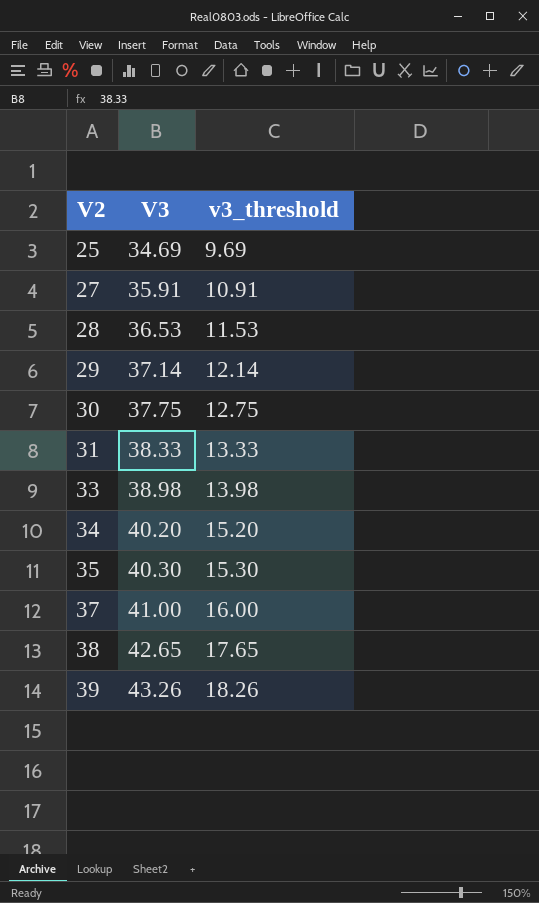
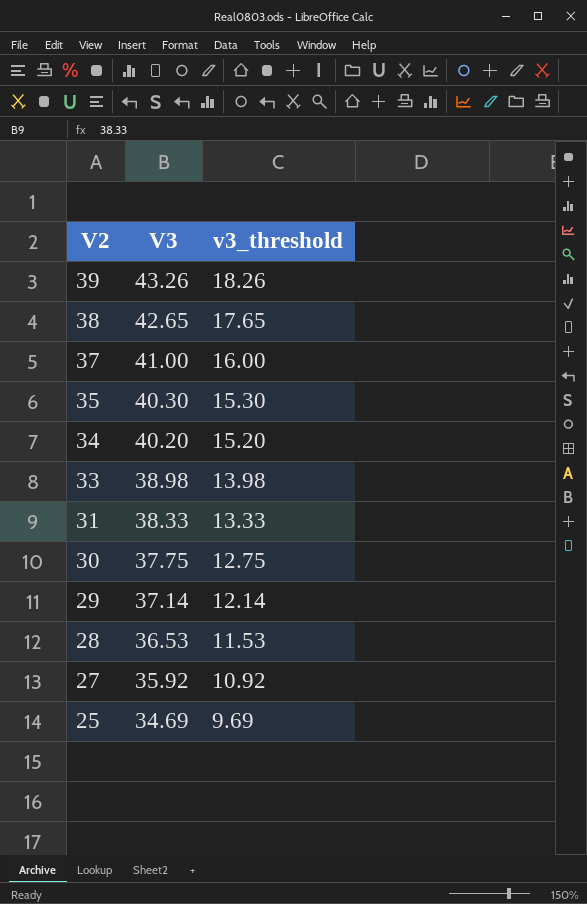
row order: V2 ascending -> V2 descending
27 | V3: 35.91 -> 35.92
27 | v3_threshold: 10.91 -> 10.92

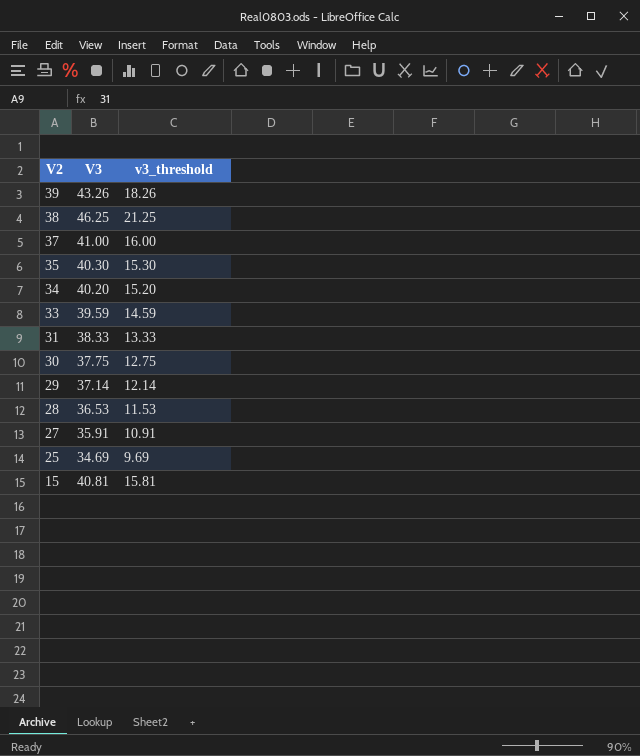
38 | V3: 42.65 -> 46.25
38 | v3_threshold: 17.65 -> 21.25
33 | V3: 38.98 -> 39.59
33 | v3_threshold: 13.98 -> 14.59
27 | V3: 35.92 -> 35.91
27 | v3_threshold: 10.92 -> 10.91
row 15: none -> 40.81 | 15.81

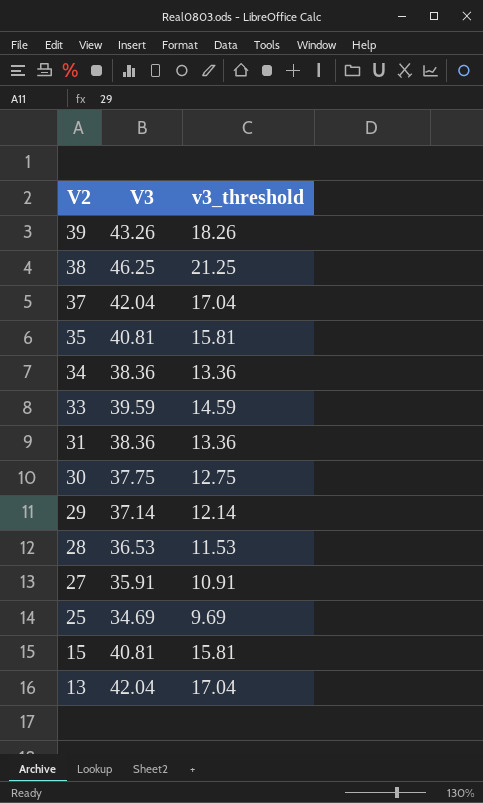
37 | V3: 41.00 -> 42.04
37 | v3_threshold: 16.00 -> 17.04
35 | V3: 40.30 -> 40.81
35 | v3_threshold: 15.30 -> 15.81
34 | V3: 40.20 -> 38.36
34 | v3_threshold: 15.20 -> 13.36
31 | V3: 38.33 -> 38.36
31 | v3_threshold: 13.33 -> 13.36
row 13: none -> 42.04 | 17.04

